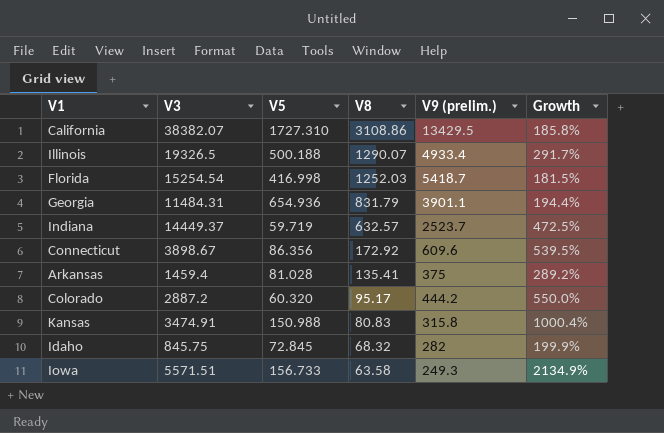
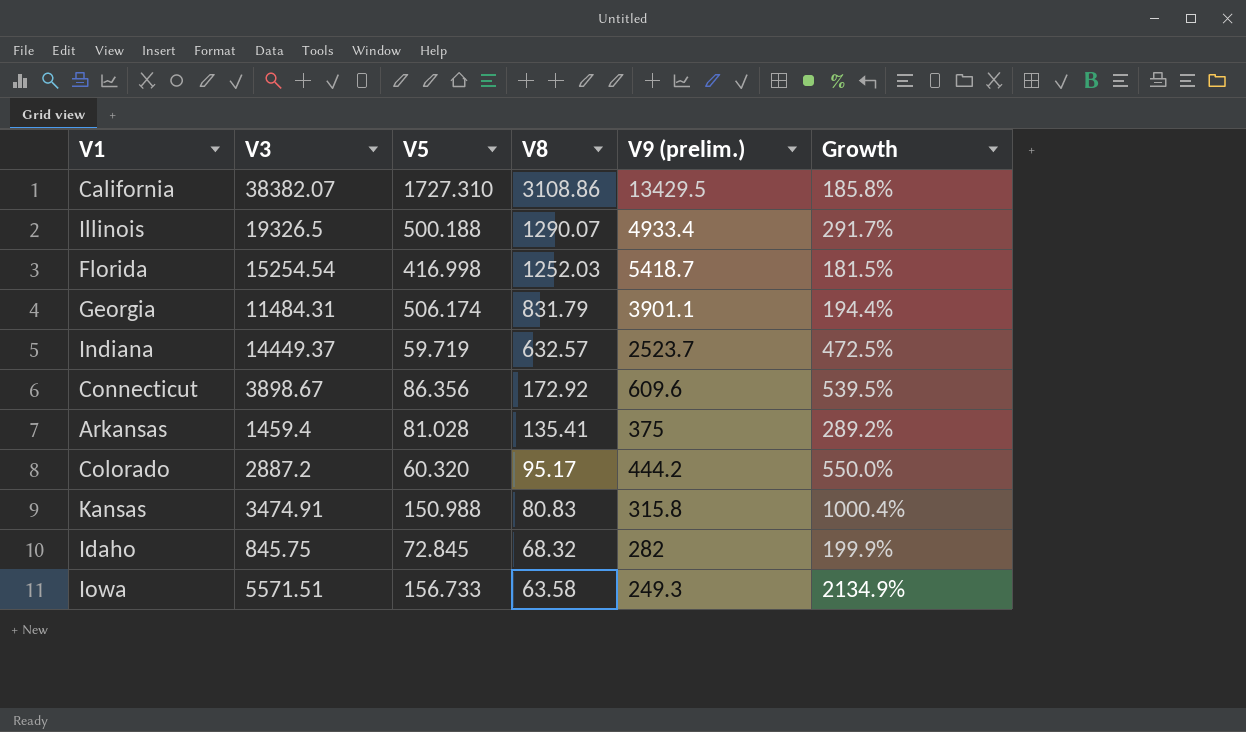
Georgia | V5: 654.936 -> 506.174

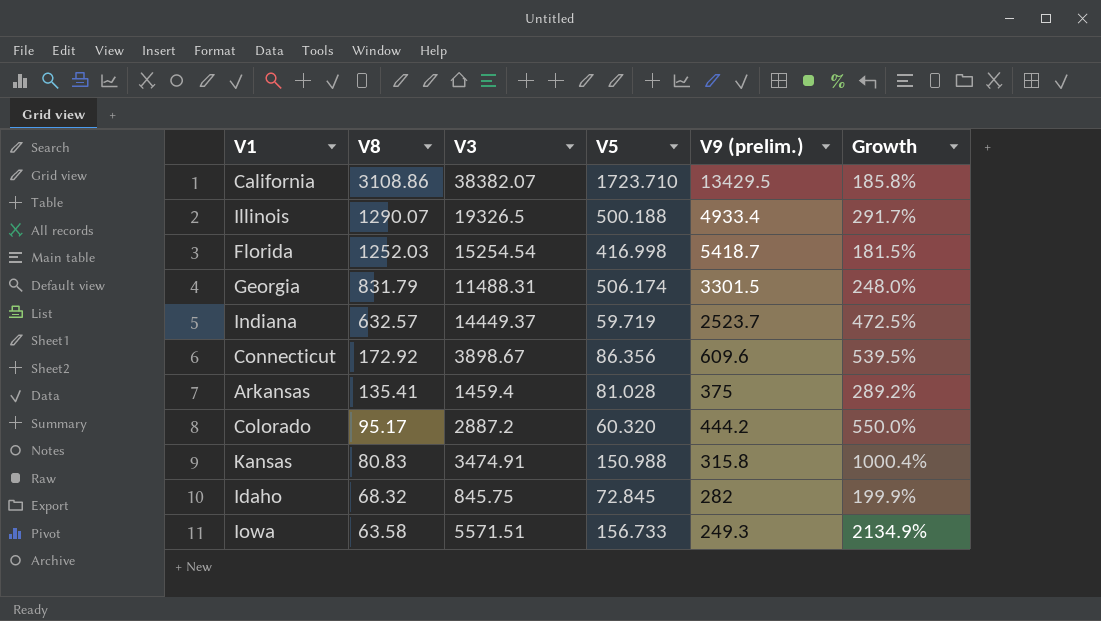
column V8 | position: 4 -> 2
California | V5: 1727.310 -> 1723.710
Georgia | V3: 11484.31 -> 11488.31
Georgia | V9 (prelim.): 3901.1 -> 3301.5
Georgia | Growth: 194.4% -> 248.0%

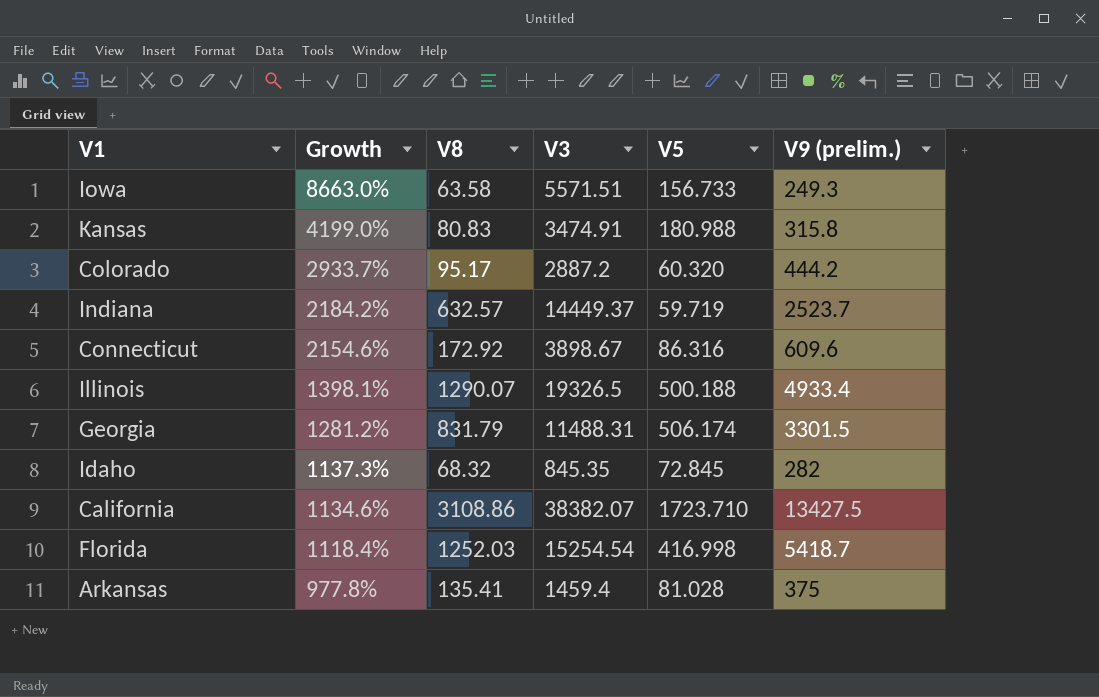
row order: V8 descending -> Growth descending
column Growth | formula: ([V3] - [V9 (prelim.)]) / [V9 (prelim.)] -> ([V3] - [V8]) / [V8]
column Growth | position: 6 -> 2
Kansas | V5: 150.988 -> 180.988
Connecticut | V5: 86.356 -> 86.316
Idaho | V3: 845.75 -> 845.35
California | V9 (prelim.): 13429.5 -> 13427.5

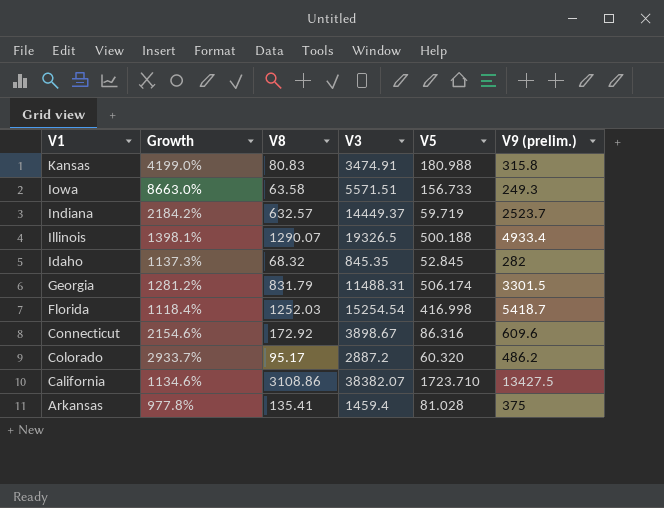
row order: Growth descending -> V1 descending
Idaho | V5: 72.845 -> 52.845
Colorado | V9 (prelim.): 444.2 -> 486.2

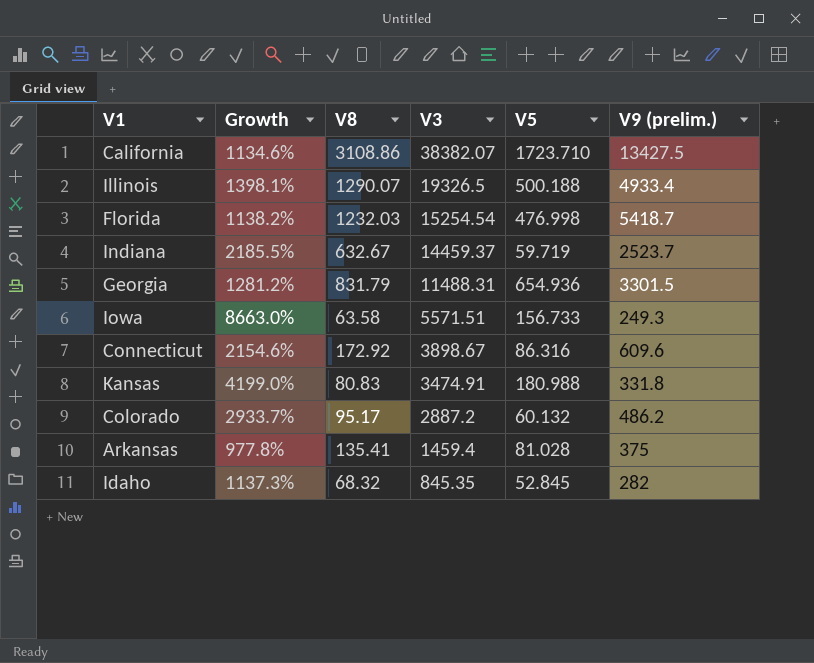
row order: V1 descending -> V3 descending
Florida | Growth: 1118.4% -> 1138.2%
Florida | V8: 1252.03 -> 1232.03
Florida | V5: 416.998 -> 476.998
Indiana | Growth: 2184.2% -> 2185.5%
Indiana | V8: 632.57 -> 632.67
Indiana | V3: 14449.37 -> 14459.37
Georgia | V5: 506.174 -> 654.936
Kansas | V9 (prelim.): 315.8 -> 331.8
Colorado | V5: 60.320 -> 60.132

